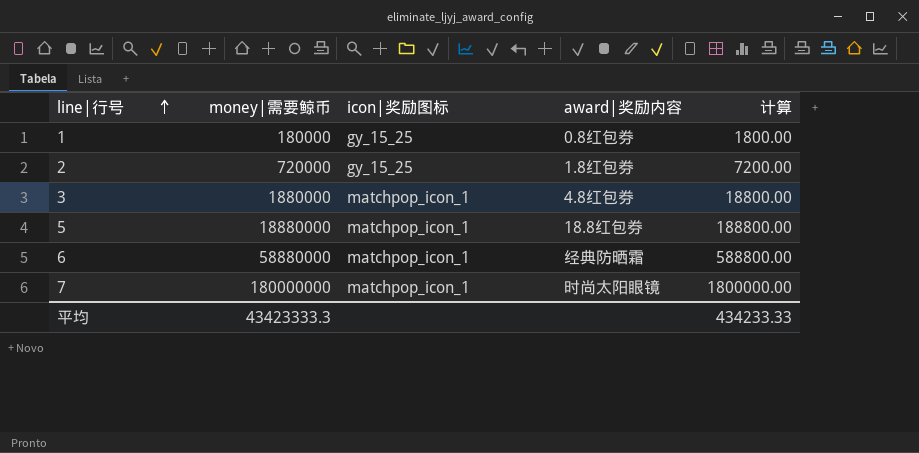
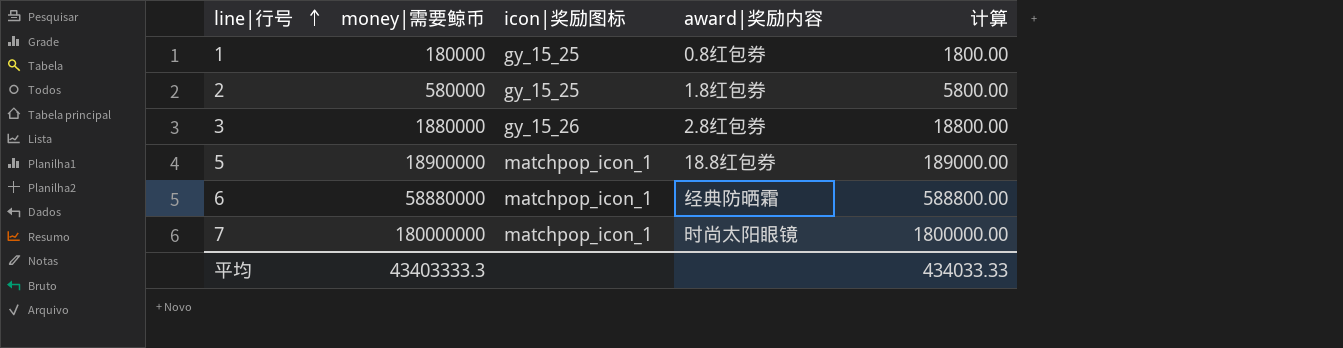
2 | money|需要鲸币: 720000 -> 580000
2 | 计算: 7200.00 -> 5800.00
3 | icon|奖励图标: matchpop_icon_1 -> gy_15_26
3 | award|奖励内容: 4.8红包券 -> 2.8红包券
5 | money|需要鲸币: 18880000 -> 18900000
5 | 计算: 188800.00 -> 189000.00
平均 | money|需要鲸币: 43423333.3 -> 43403333.3
平均 | 计算: 434233.33 -> 434033.33

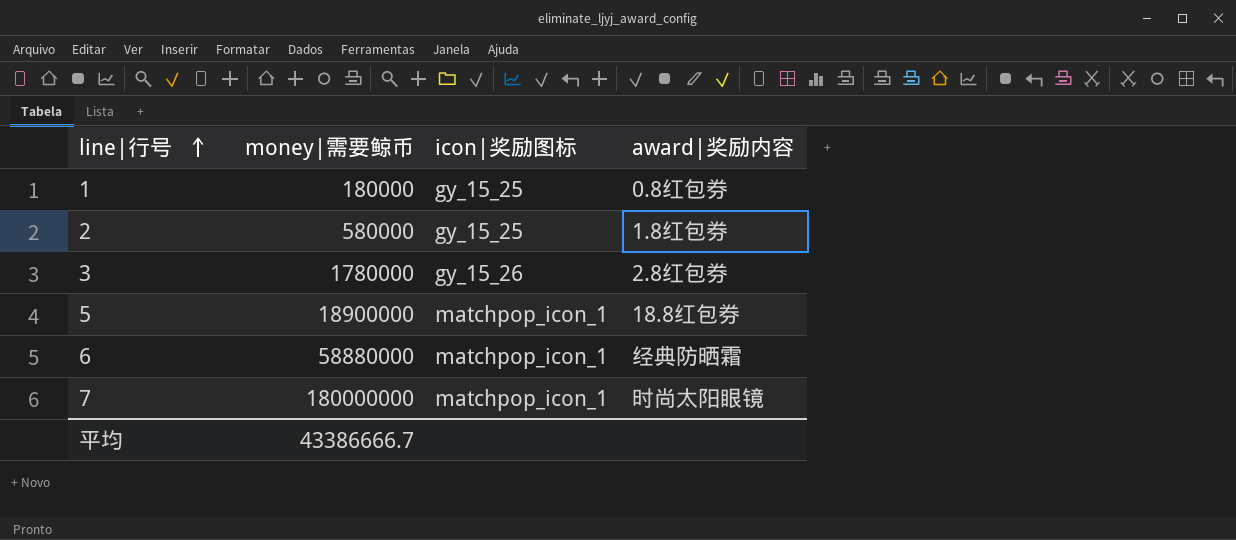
column 计算 | formula: [money|需要鲸币] * 0.01 -> none
3 | money|需要鲸币: 1880000 -> 1780000
平均 | money|需要鲸币: 43403333.3 -> 43386666.7

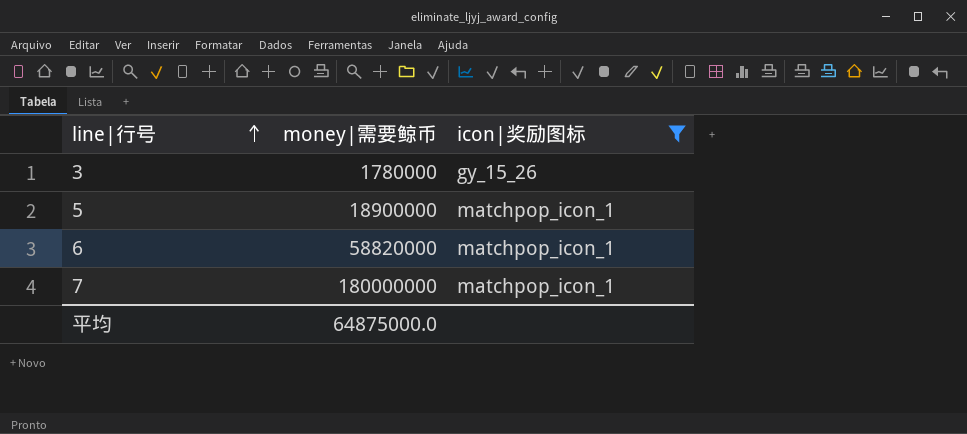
filter: none -> icon|奖励图标 != gy_15_25
column award|奖励内容 | position: 4 -> none
6 | money|需要鲸币: 58880000 -> 58820000
平均 | money|需要鲸币: 43386666.7 -> 64875000.0

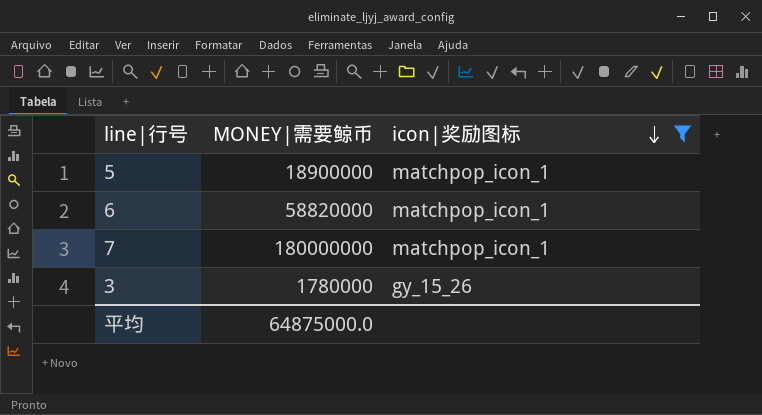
row order: line|行号 ascending -> icon|奖励图标 descending
column name: money|需要鲸币 -> MONEY|需要鲸币

